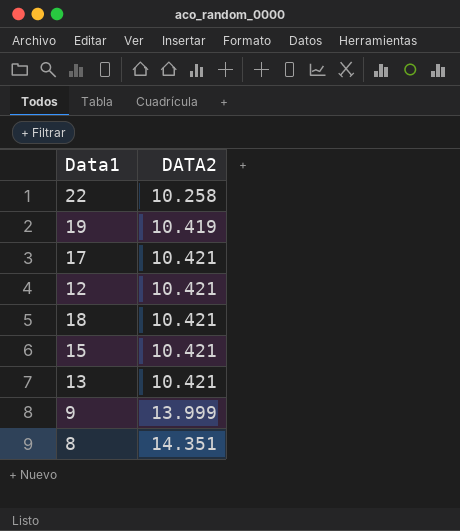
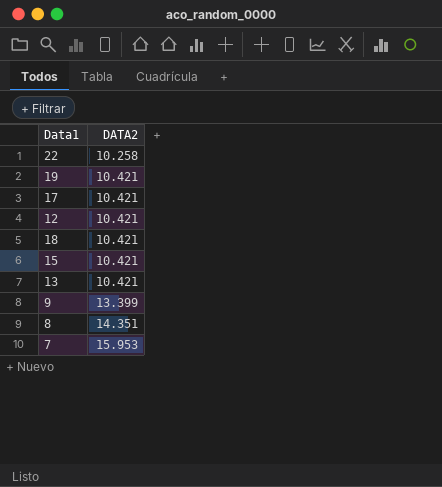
19 | DATA2: 10.419 -> 10.421
9 | DATA2: 13.999 -> 13.399
row 7: none -> 15.953

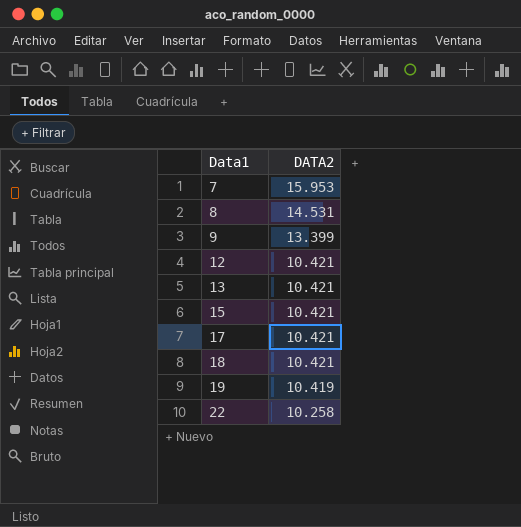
row order: DATA2 ascending -> Data1 ascending
8 | DATA2: 14.351 -> 14.531
19 | DATA2: 10.421 -> 10.419

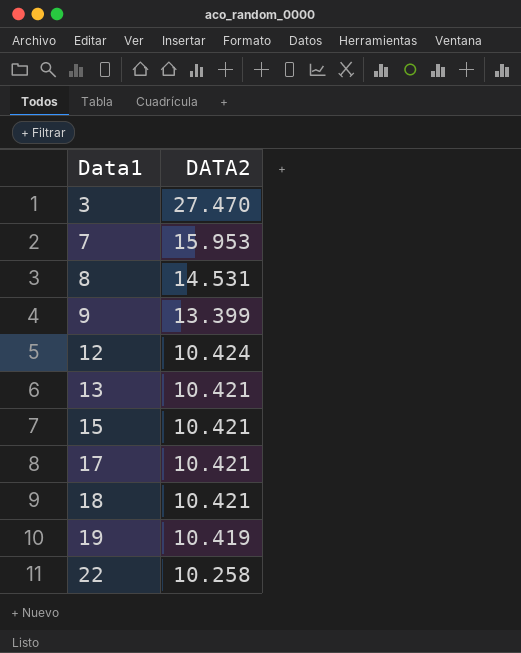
row 3: none -> 27.470
12 | DATA2: 10.421 -> 10.424

